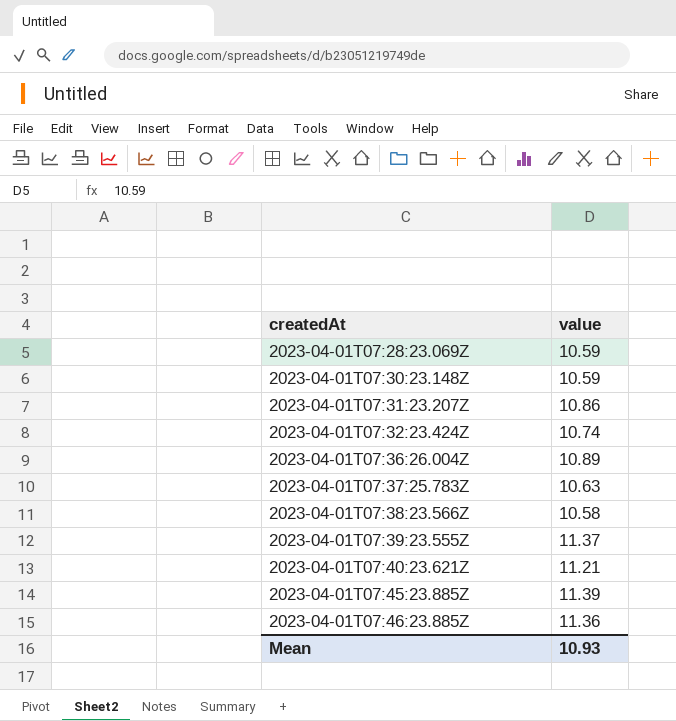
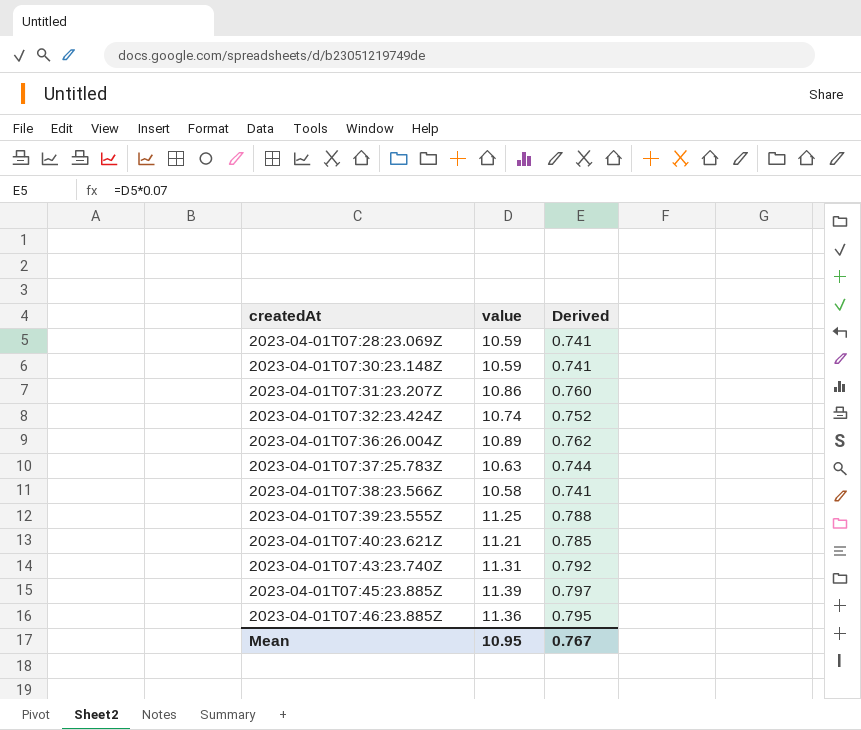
column Derived | formula: none -> [value] * 0.07
2023-04-01T07:39:23.555Z | value: 11.37 -> 11.25
row 2023-04-01T07:43:23.740Z: none -> 11.31 | 0.792
Mean | value: 10.93 -> 10.95

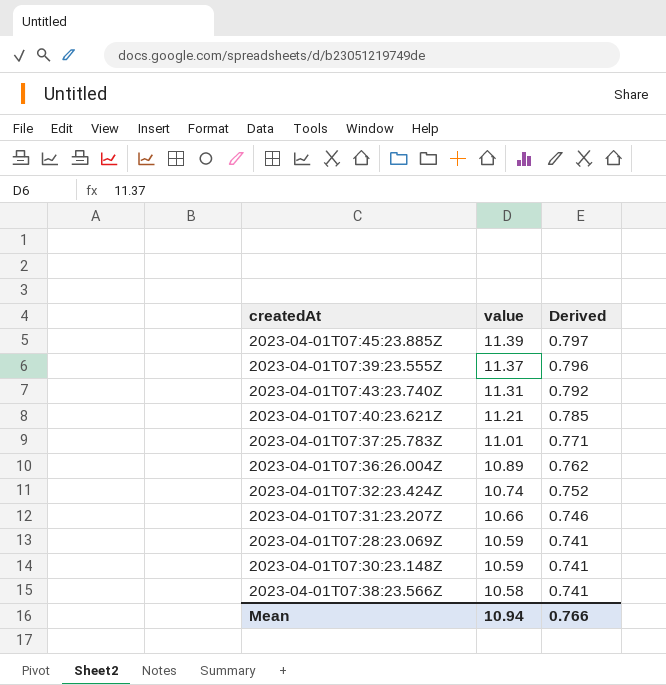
row order: createdAt ascending -> value descending
row 2023-04-01T07:46:23.885Z: 11.36 | 0.795 -> none
2023-04-01T07:39:23.555Z | value: 11.25 -> 11.37
2023-04-01T07:39:23.555Z | Derived: 0.788 -> 0.796
2023-04-01T07:37:25.783Z | value: 10.63 -> 11.01
2023-04-01T07:37:25.783Z | Derived: 0.744 -> 0.771
2023-04-01T07:31:23.207Z | value: 10.86 -> 10.66
2023-04-01T07:31:23.207Z | Derived: 0.760 -> 0.746
Mean | value: 10.95 -> 10.94
Mean | Derived: 0.767 -> 0.766

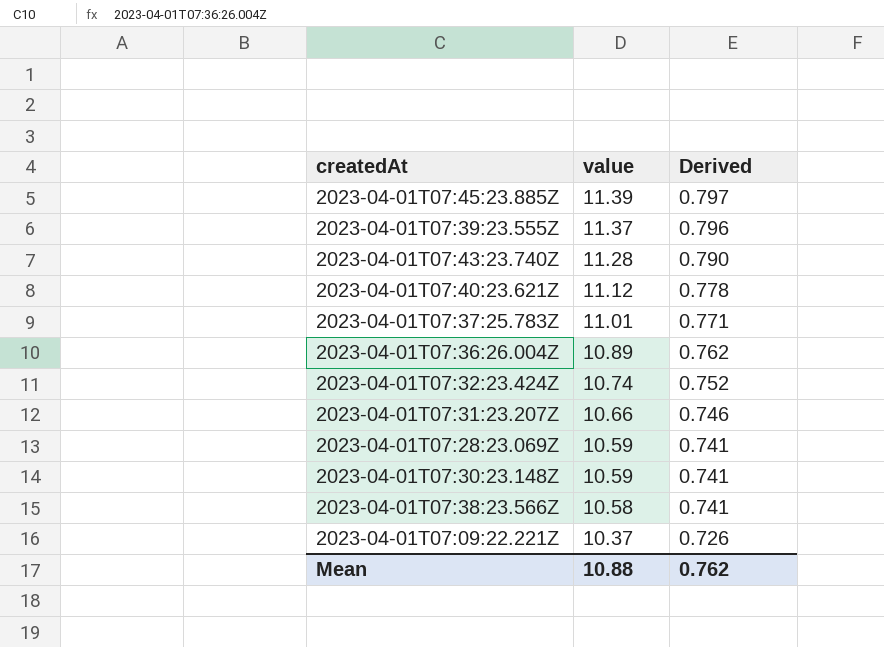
2023-04-01T07:43:23.740Z | value: 11.31 -> 11.28
2023-04-01T07:43:23.740Z | Derived: 0.792 -> 0.790
2023-04-01T07:40:23.621Z | value: 11.21 -> 11.12
2023-04-01T07:40:23.621Z | Derived: 0.785 -> 0.778
row 2023-04-01T07:09:22.221Z: none -> 10.37 | 0.726
Mean | value: 10.94 -> 10.88
Mean | Derived: 0.766 -> 0.762

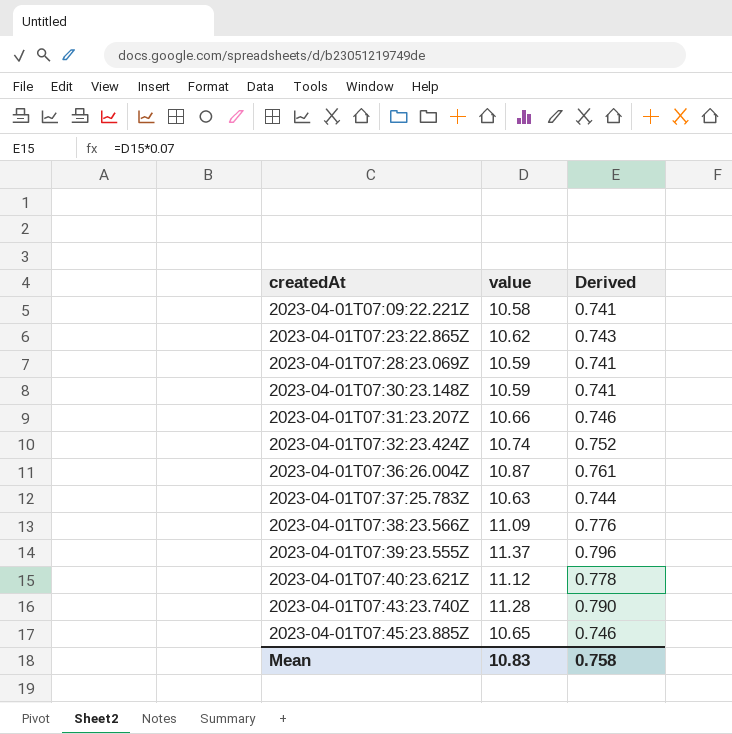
row order: value descending -> createdAt ascending
2023-04-01T07:09:22.221Z | value: 10.37 -> 10.58
2023-04-01T07:09:22.221Z | Derived: 0.726 -> 0.741
row 2023-04-01T07:23:22.865Z: none -> 10.62 | 0.743
2023-04-01T07:36:26.004Z | value: 10.89 -> 10.87
2023-04-01T07:36:26.004Z | Derived: 0.762 -> 0.761
2023-04-01T07:37:25.783Z | value: 11.01 -> 10.63
2023-04-01T07:37:25.783Z | Derived: 0.771 -> 0.744
2023-04-01T07:38:23.566Z | value: 10.58 -> 11.09
2023-04-01T07:38:23.566Z | Derived: 0.741 -> 0.776
2023-04-01T07:45:23.885Z | value: 11.39 -> 10.65
2023-04-01T07:45:23.885Z | Derived: 0.797 -> 0.746
Mean | value: 10.88 -> 10.83
Mean | Derived: 0.762 -> 0.758

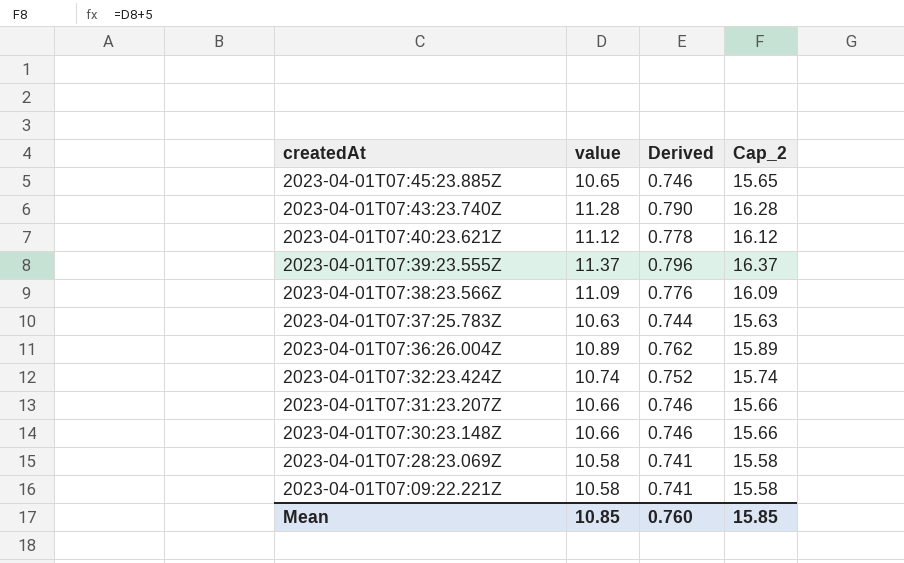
row order: createdAt ascending -> createdAt descending
column Cap_2 | formula: none -> [value] + 5
row 2023-04-01T07:23:22.865Z: 10.62 | 0.743 -> none
2023-04-01T07:36:26.004Z | value: 10.87 -> 10.89
2023-04-01T07:36:26.004Z | Derived: 0.761 -> 0.762
2023-04-01T07:30:23.148Z | value: 10.59 -> 10.66
2023-04-01T07:30:23.148Z | Derived: 0.741 -> 0.746
2023-04-01T07:28:23.069Z | value: 10.59 -> 10.58
Mean | value: 10.83 -> 10.85
Mean | Derived: 0.758 -> 0.760

